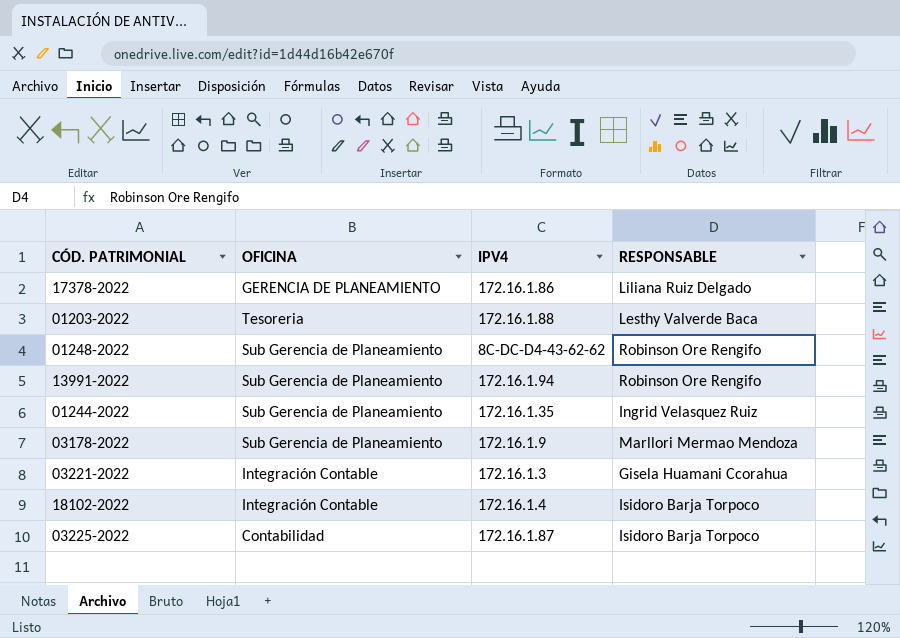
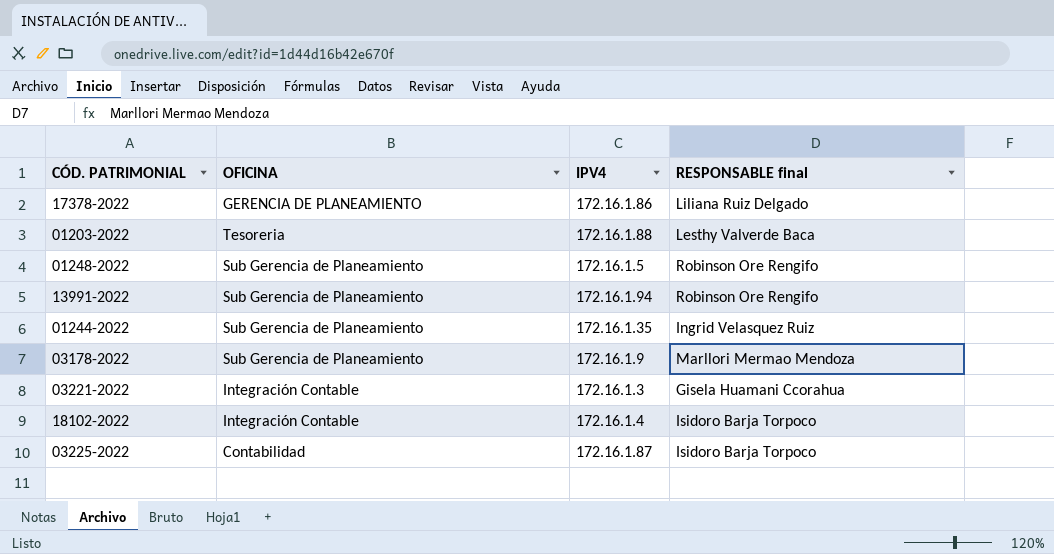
column name: RESPONSABLE -> RESPONSABLE final
01248-2022 | IPV4: 8C-DC-D4-43-62-62 -> 172.16.1.5

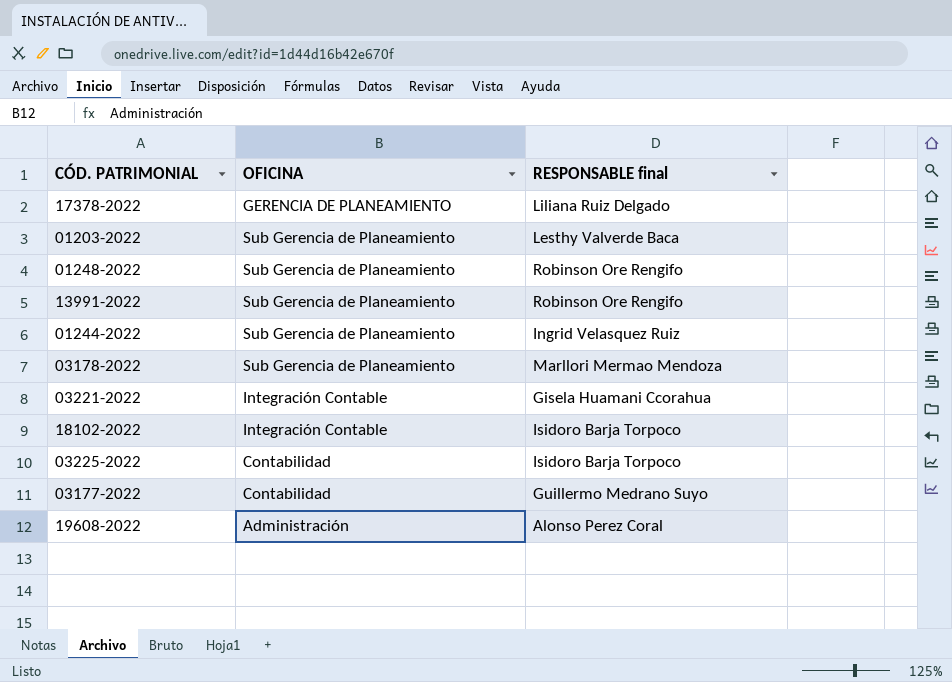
column IPV4 | position: 3 -> none
01203-2022 | OFICINA: Tesoreria -> Sub Gerencia de Planeamiento
row 03177-2022: none -> Contabilidad | Guillermo Medrano Suyo
row 19608-2022: none -> Administración | Alonso Perez Coral

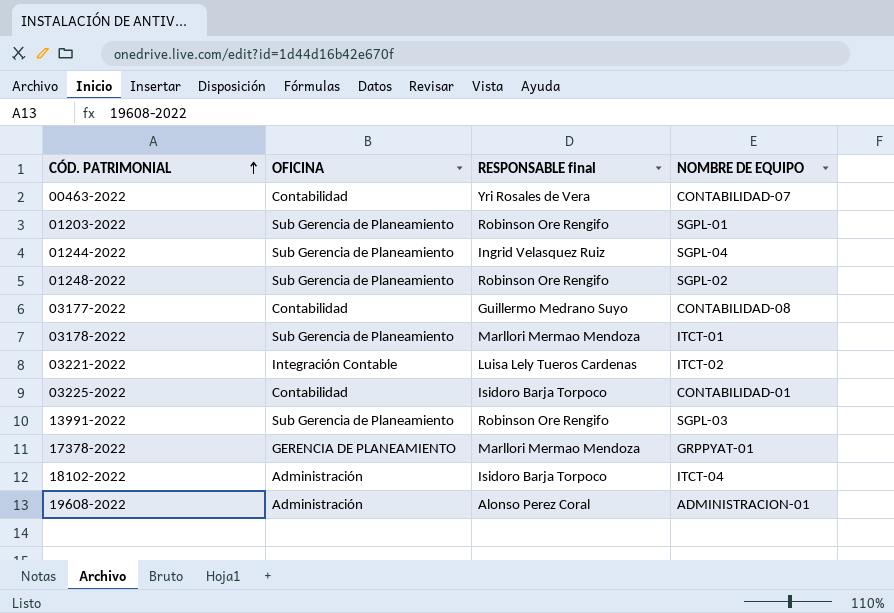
row order: none -> CÓD. PATRIMONIAL ascending
column NOMBRE DE EQUIPO | position: none -> 4
row 00463-2022: none -> Contabilidad | Yri Rosales de Vera | CONTABILIDAD-07
01203-2022 | RESPONSABLE final: Lesthy Valverde Baca -> Robinson Ore Rengifo
03221-2022 | RESPONSABLE final: Gisela Huamani Ccorahua -> Luisa Lely Tueros Cardenas
17378-2022 | RESPONSABLE final: Liliana Ruiz Delgado -> Marllori Mermao Mendoza
18102-2022 | OFICINA: Integración Contable -> Administración

